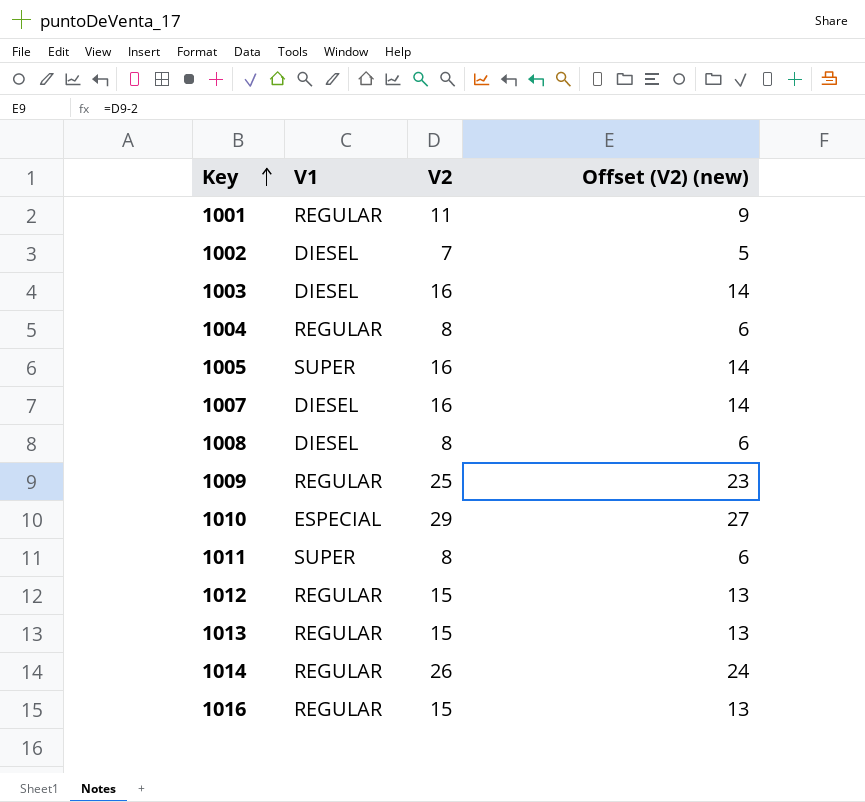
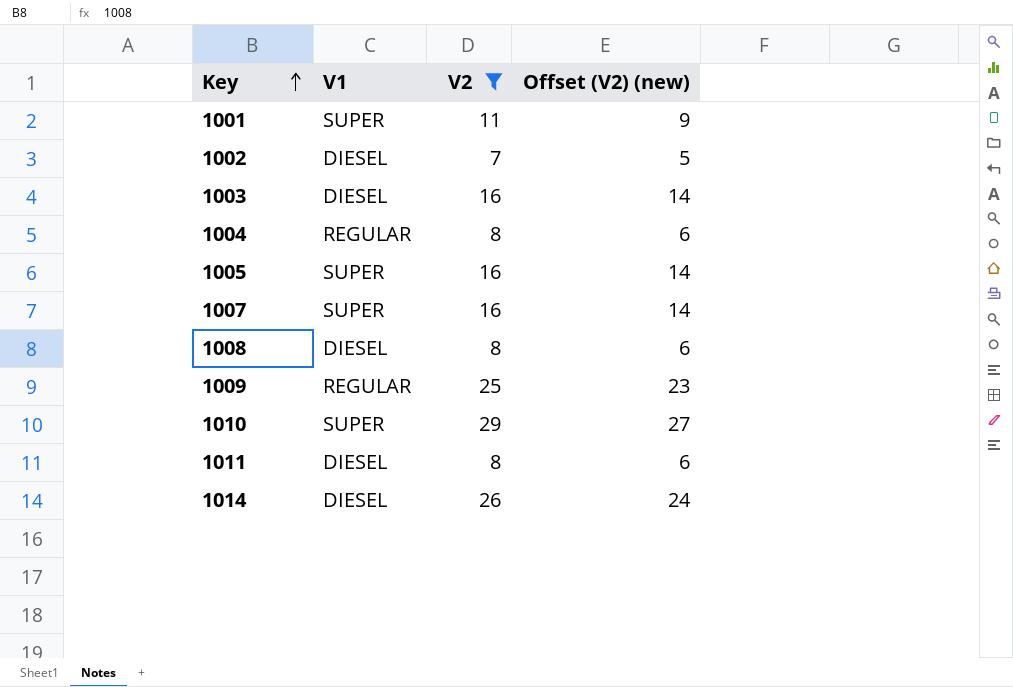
filter: none -> V2 != 15
1001 | V1: REGULAR -> SUPER
1007 | V1: DIESEL -> SUPER
1010 | V1: ESPECIAL -> SUPER
1011 | V1: SUPER -> DIESEL
1014 | V1: REGULAR -> DIESEL

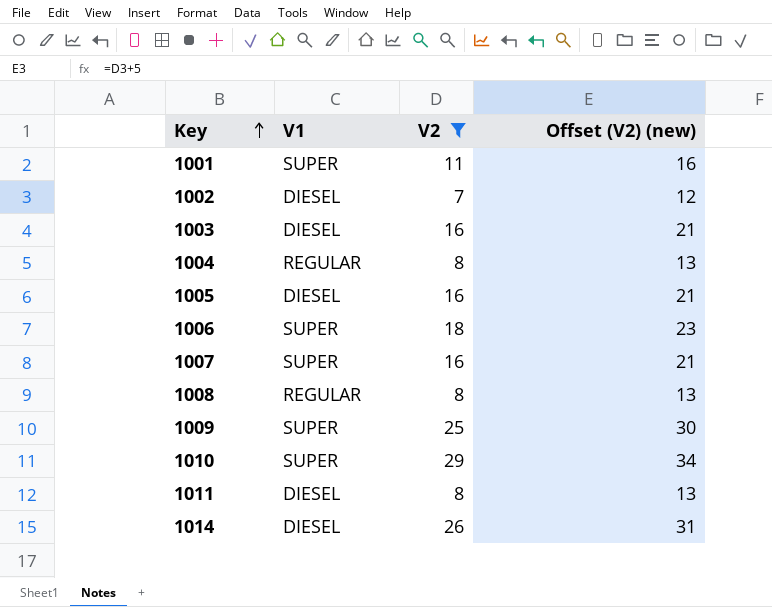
column Offset (V2) (new) | formula: [V2] - 2 -> [V2] + 5
1005 | V1: SUPER -> DIESEL
row 1006: none -> SUPER | 18 | 23
1008 | V1: DIESEL -> REGULAR
1009 | V1: REGULAR -> SUPER

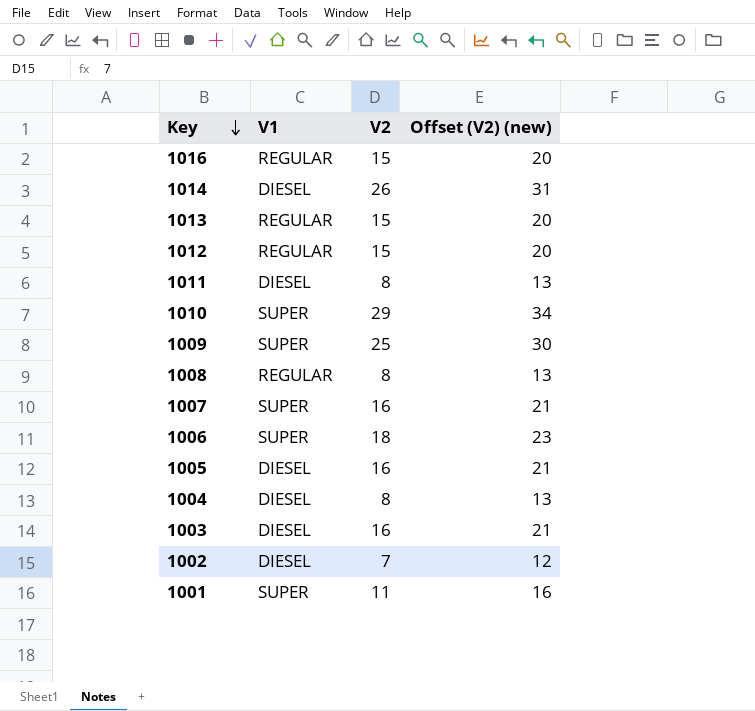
filter: V2 != 15 -> none
row order: Key ascending -> Key descending
1004 | V1: REGULAR -> DIESEL

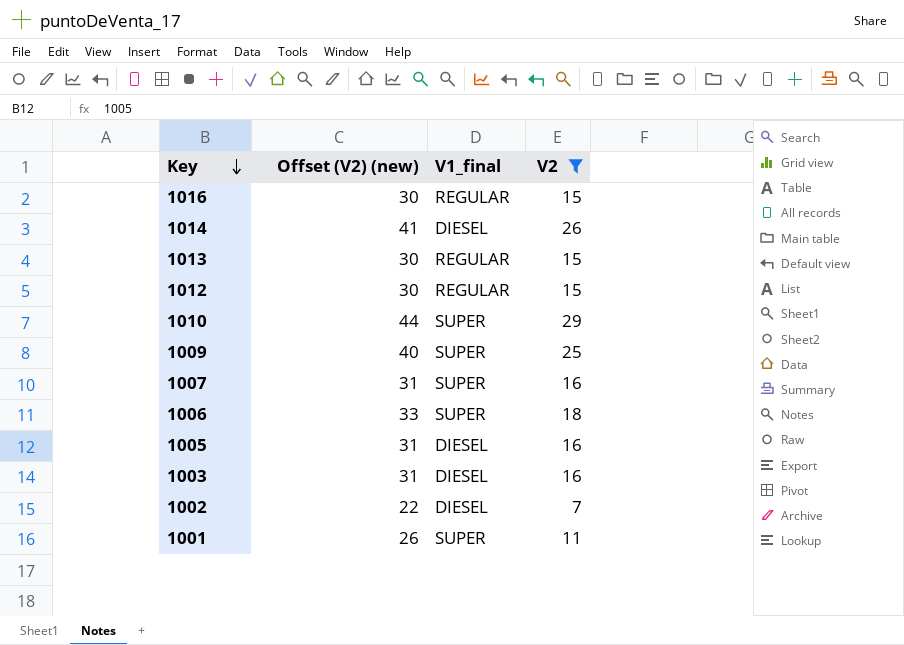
filter: none -> V2 != 8
column Offset (V2) (new) | formula: [V2] + 5 -> [V2] + 15
column Offset (V2) (new) | position: 4 -> 2
column name: V1 -> V1_final

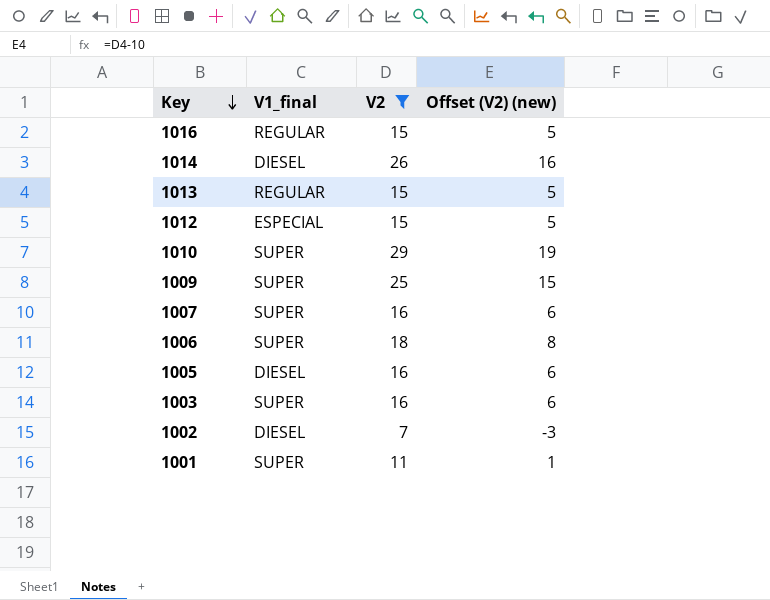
column Offset (V2) (new) | formula: [V2] + 15 -> [V2] - 10
column Offset (V2) (new) | position: 2 -> 4
1012 | V1_final: REGULAR -> ESPECIAL
1003 | V1_final: DIESEL -> SUPER

